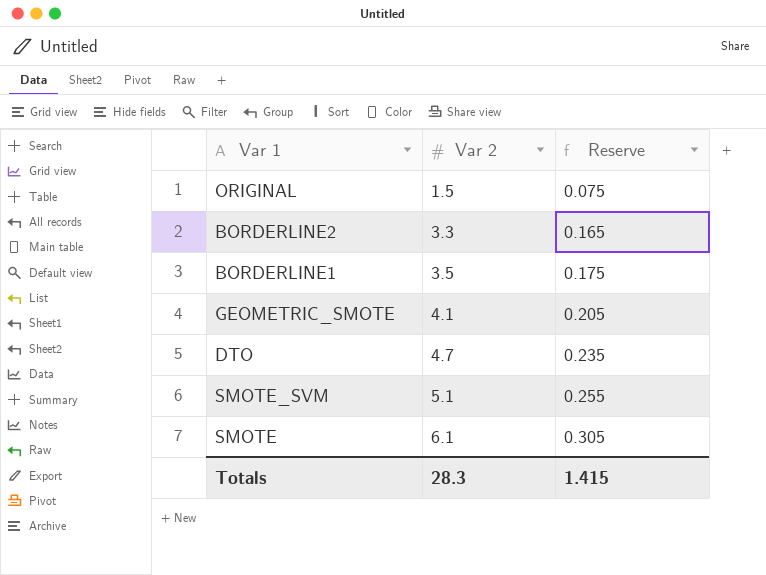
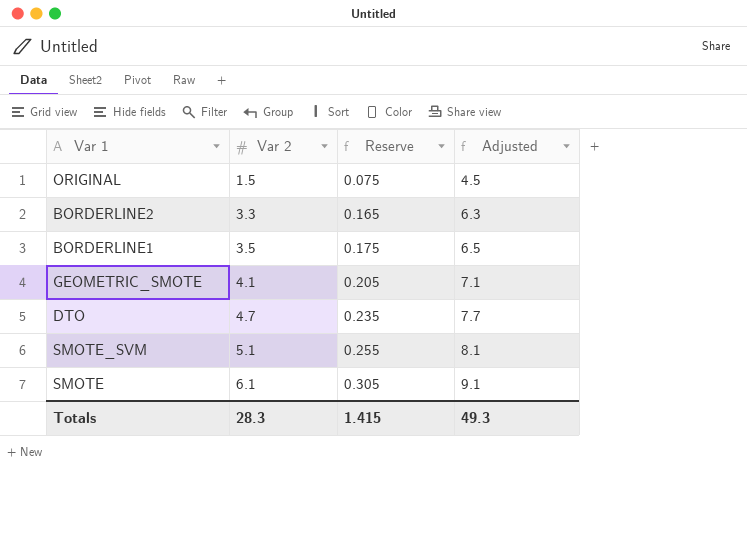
column Adjusted | formula: none -> [Var 2] + 3

